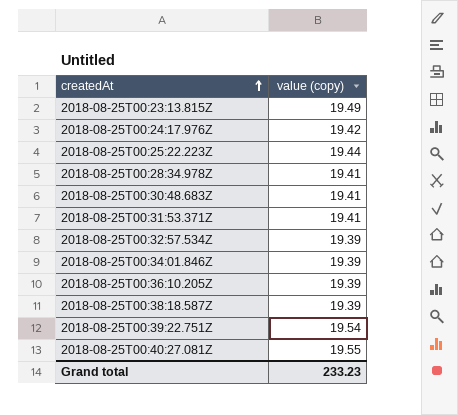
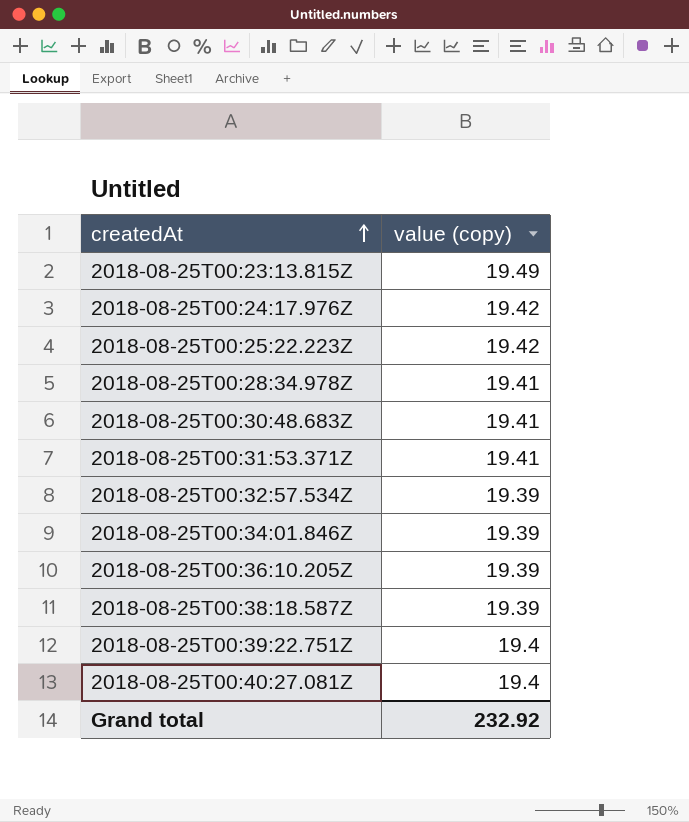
2018-08-25T00:25:22.223Z | value (copy): 19.44 -> 19.42
2018-08-25T00:39:22.751Z | value (copy): 19.54 -> 19.4
2018-08-25T00:40:27.081Z | value (copy): 19.55 -> 19.4
Grand total | value (copy): 233.23 -> 232.92

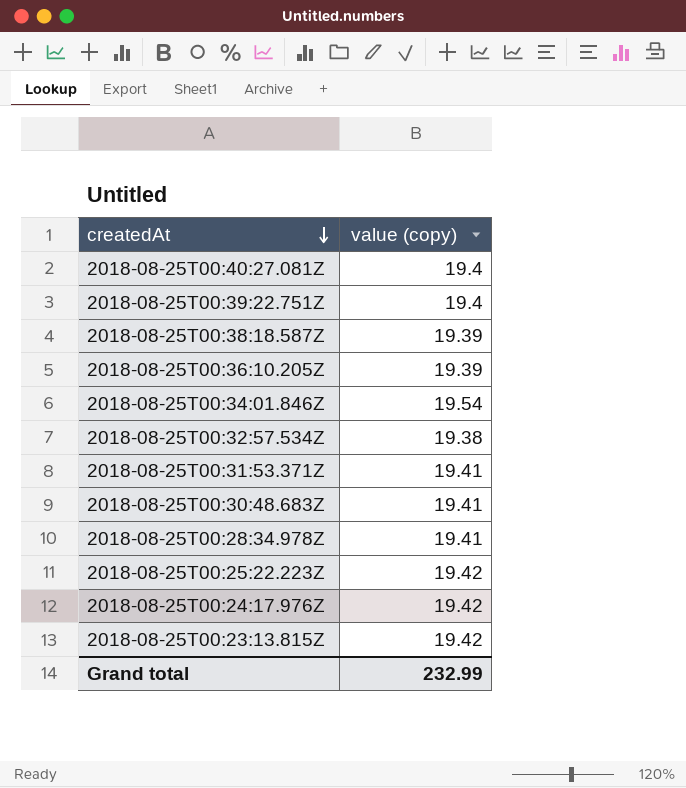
row order: createdAt ascending -> createdAt descending
2018-08-25T00:34:01.846Z | value (copy): 19.39 -> 19.54
2018-08-25T00:32:57.534Z | value (copy): 19.39 -> 19.38
2018-08-25T00:23:13.815Z | value (copy): 19.49 -> 19.42
Grand total | value (copy): 232.92 -> 232.99

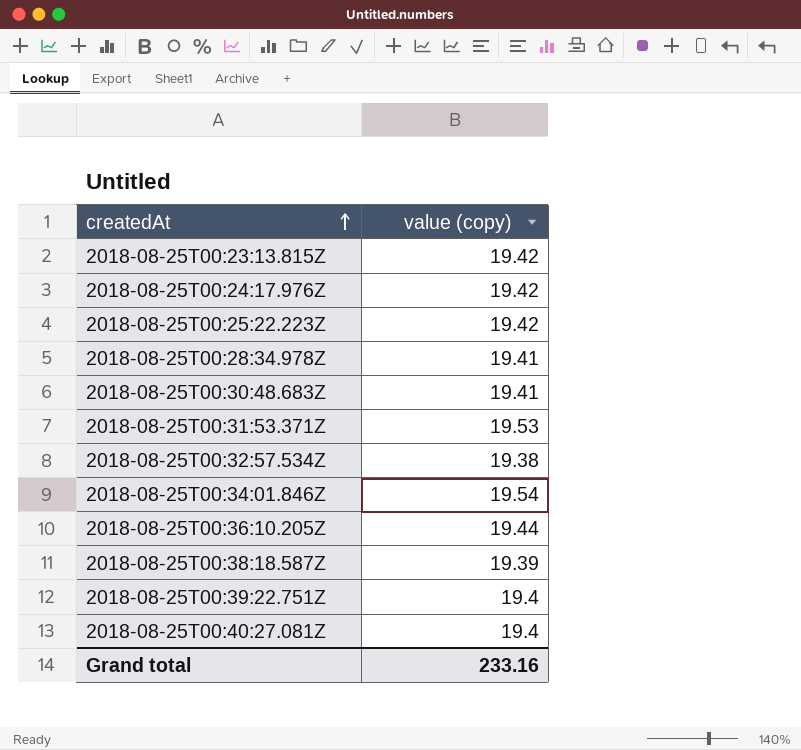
row order: createdAt descending -> createdAt ascending
2018-08-25T00:31:53.371Z | value (copy): 19.41 -> 19.53
2018-08-25T00:36:10.205Z | value (copy): 19.39 -> 19.44
Grand total | value (copy): 232.99 -> 233.16

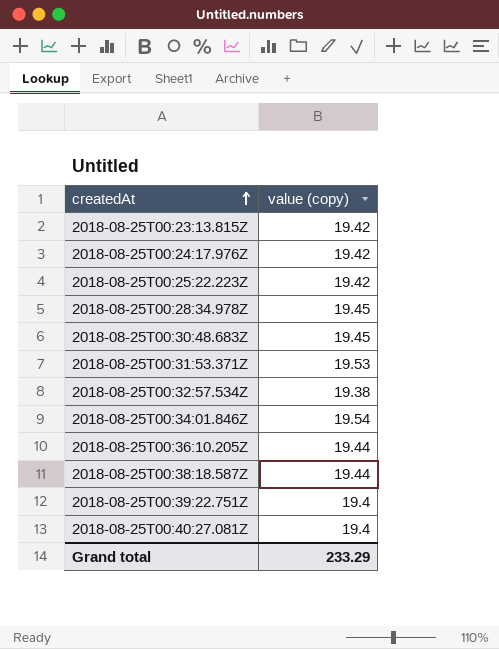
2018-08-25T00:28:34.978Z | value (copy): 19.41 -> 19.45
2018-08-25T00:30:48.683Z | value (copy): 19.41 -> 19.45
2018-08-25T00:38:18.587Z | value (copy): 19.39 -> 19.44
Grand total | value (copy): 233.16 -> 233.29

